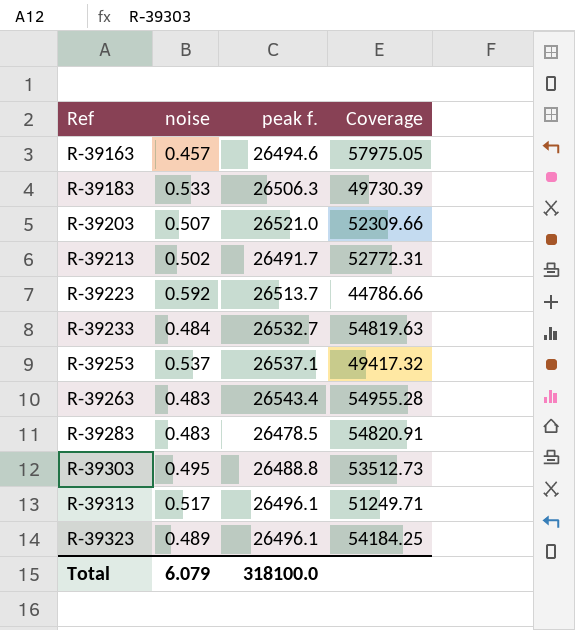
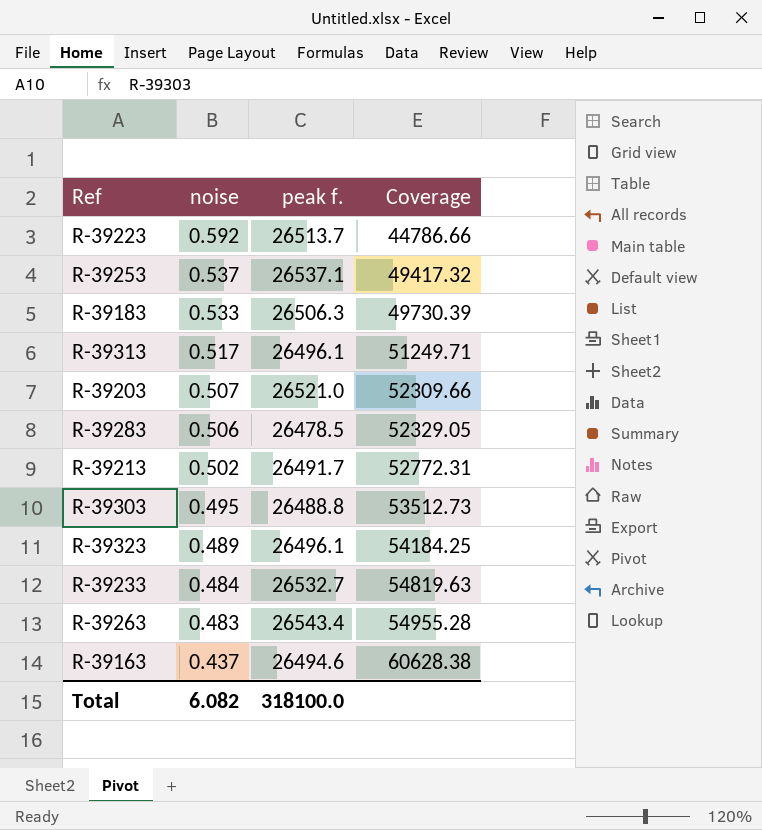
row order: Ref ascending -> noise descending
R-39283 | noise: 0.483 -> 0.506
R-39283 | Coverage: 54820.91 -> 52329.05
R-39163 | noise: 0.457 -> 0.437
R-39163 | Coverage: 57975.05 -> 60628.38
Total | noise: 6.079 -> 6.082

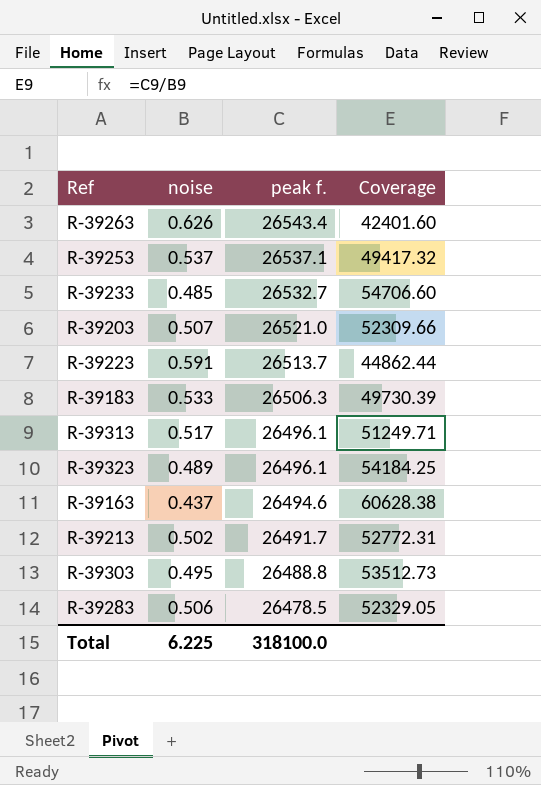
row order: noise descending -> peak f. descending
R-39263 | noise: 0.483 -> 0.626
R-39263 | Coverage: 54955.28 -> 42401.60
R-39233 | noise: 0.484 -> 0.485
R-39233 | Coverage: 54819.63 -> 54706.60
R-39223 | noise: 0.592 -> 0.591
R-39223 | Coverage: 44786.66 -> 44862.44
Total | noise: 6.082 -> 6.225

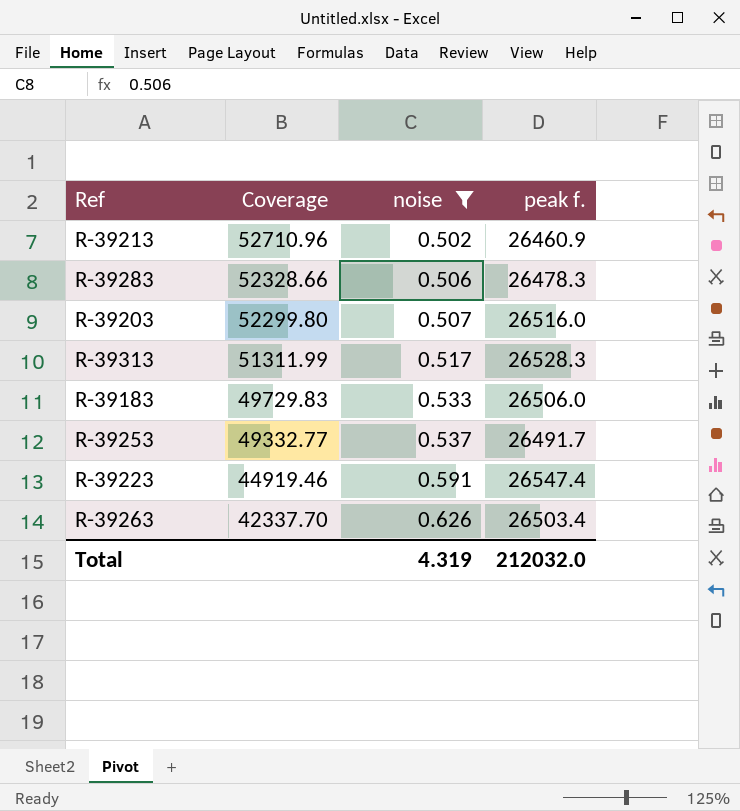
filter: none -> noise >= 0.502
row order: peak f. descending -> Coverage descending
column Coverage | position: 4 -> 2
R-39213 | Coverage: 52772.31 -> 52710.96
R-39213 | peak f.: 26491.7 -> 26460.9
R-39283 | Coverage: 52329.05 -> 52328.66
R-39283 | peak f.: 26478.5 -> 26478.3
R-39203 | Coverage: 52309.66 -> 52299.80
R-39203 | peak f.: 26521.0 -> 26516.0
R-39313 | Coverage: 51249.71 -> 51311.99
R-39313 | peak f.: 26496.1 -> 26528.3
R-39183 | Coverage: 49730.39 -> 49729.83
R-39183 | peak f.: 26506.3 -> 26506.0
R-39253 | Coverage: 49417.32 -> 49332.77
R-39253 | peak f.: 26537.1 -> 26491.7
R-39223 | Coverage: 44862.44 -> 44919.46
R-39223 | peak f.: 26513.7 -> 26547.4
R-39263 | Coverage: 42401.60 -> 42337.70
R-39263 | peak f.: 26543.4 -> 26503.4
Total | noise: 6.225 -> 4.319
Total | peak f.: 318100.0 -> 212032.0

